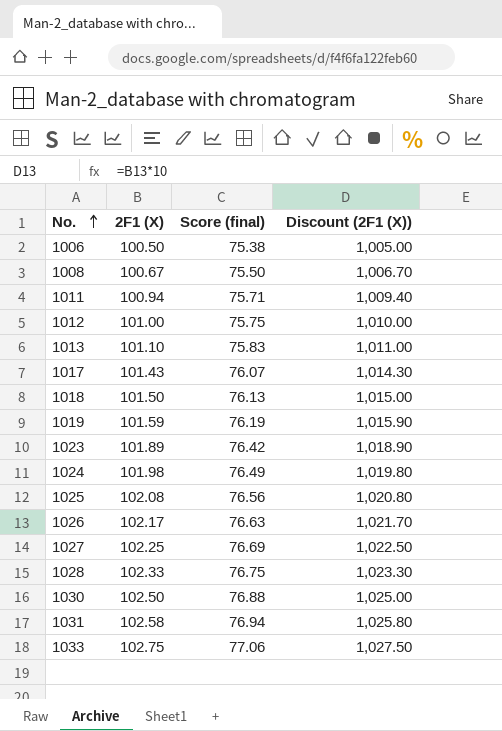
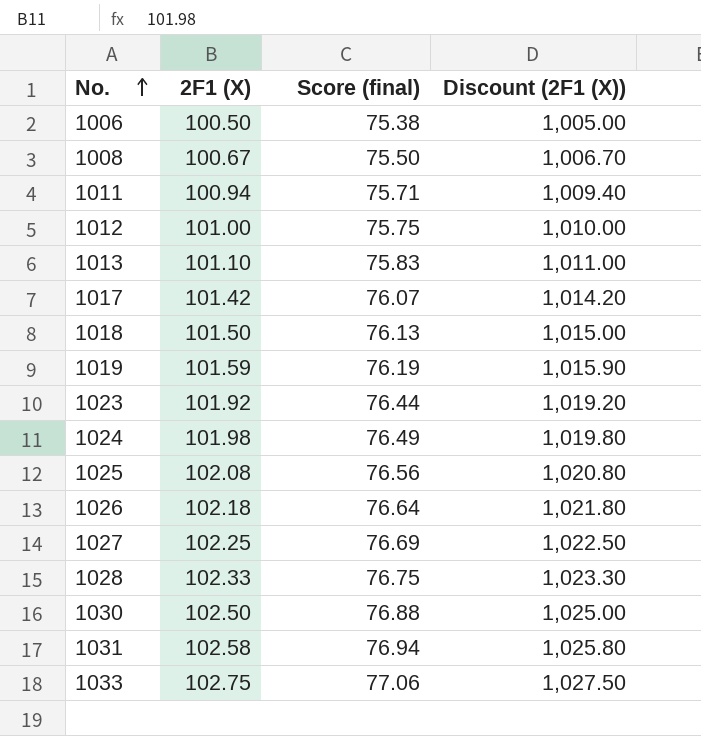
1017 | 2F1 (X): 101.43 -> 101.42
1017 | Discount (2F1 (X)): 1,014.30 -> 1,014.20
1023 | 2F1 (X): 101.89 -> 101.92
1023 | Score (final): 76.42 -> 76.44
1023 | Discount (2F1 (X)): 1,018.90 -> 1,019.20
1026 | 2F1 (X): 102.17 -> 102.18
1026 | Score (final): 76.63 -> 76.64
1026 | Discount (2F1 (X)): 1,021.70 -> 1,021.80

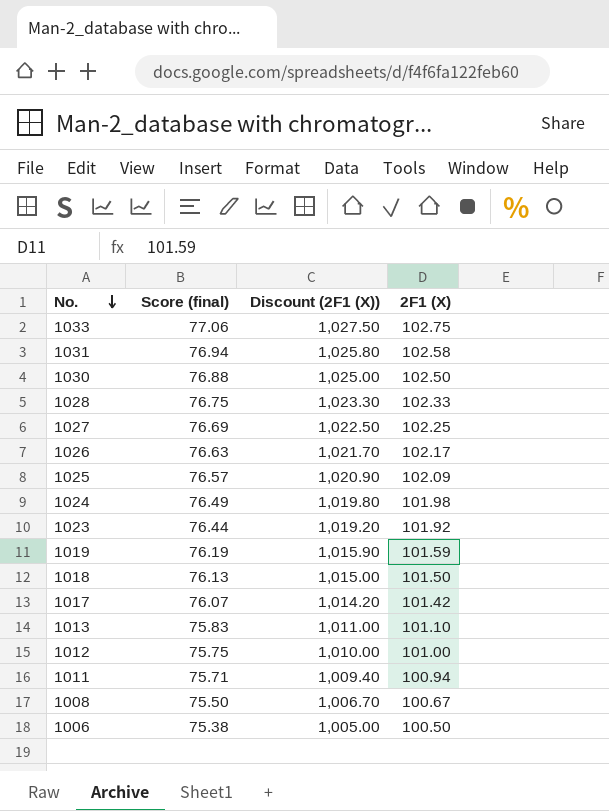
row order: No. ascending -> No. descending
column 2F1 (X) | position: 2 -> 4
1026 | Score (final): 76.64 -> 76.63
1026 | Discount (2F1 (X)): 1,021.80 -> 1,021.70
1026 | 2F1 (X): 102.18 -> 102.17
1025 | Score (final): 76.56 -> 76.57
1025 | Discount (2F1 (X)): 1,020.80 -> 1,020.90
1025 | 2F1 (X): 102.08 -> 102.09

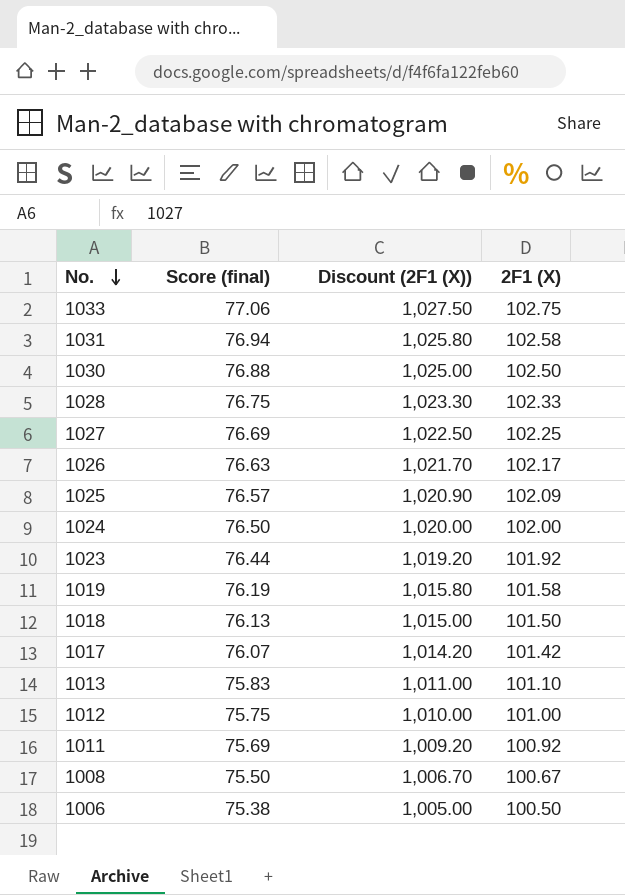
1024 | Score (final): 76.49 -> 76.50
1024 | Discount (2F1 (X)): 1,019.80 -> 1,020.00
1024 | 2F1 (X): 101.98 -> 102.00
1019 | Discount (2F1 (X)): 1,015.90 -> 1,015.80
1019 | 2F1 (X): 101.59 -> 101.58
1011 | Score (final): 75.71 -> 75.69
1011 | Discount (2F1 (X)): 1,009.40 -> 1,009.20
1011 | 2F1 (X): 100.94 -> 100.92

